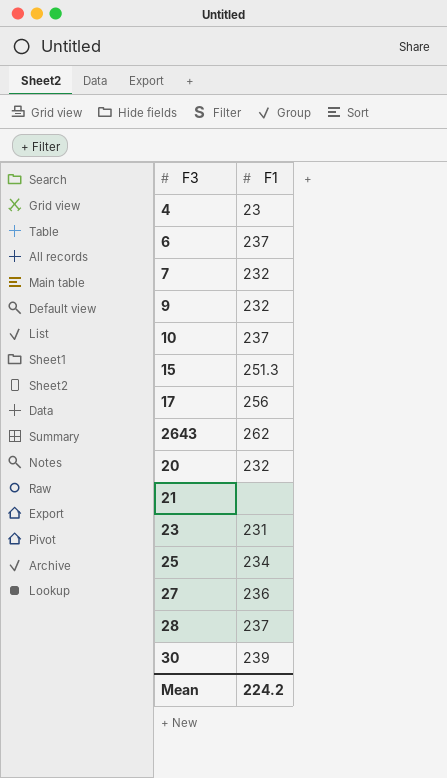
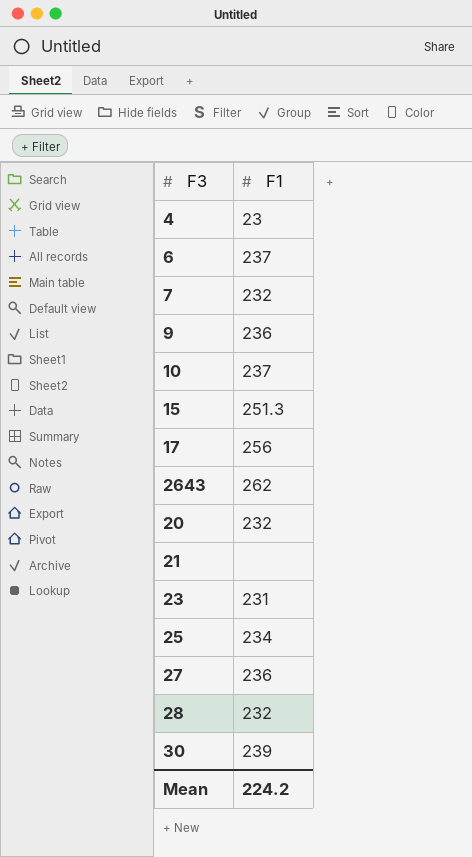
9 | F1: 232 -> 236
28 | F1: 237 -> 232

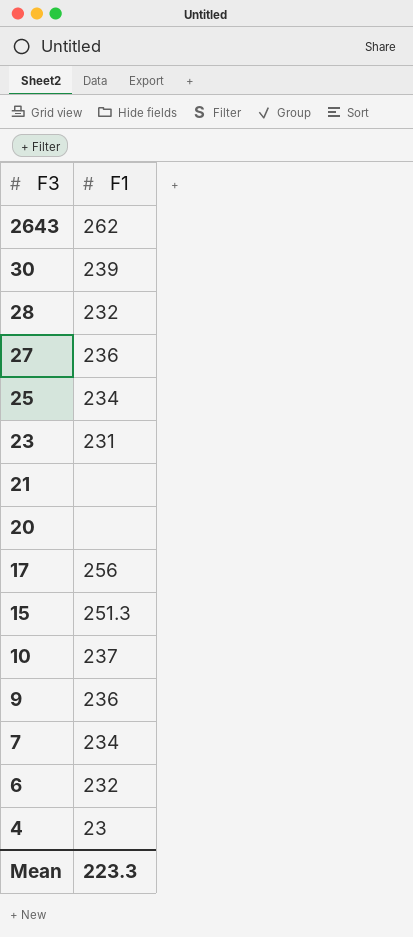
row order: none -> F3 descending
20 | F1: 232 -> none
7 | F1: 232 -> 234
6 | F1: 237 -> 232
Mean | F1: 224.2 -> 223.3

